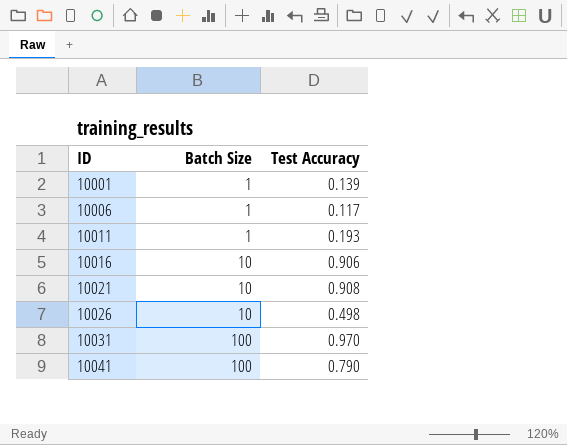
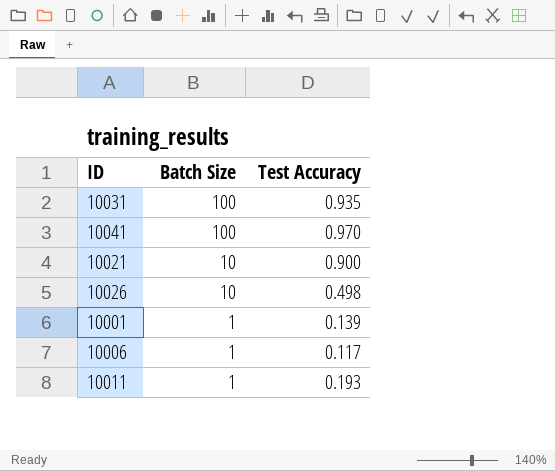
row order: ID ascending -> Batch Size descending
row 10016: 10 | 0.906 -> none
10031 | Test Accuracy: 0.970 -> 0.935
10041 | Test Accuracy: 0.790 -> 0.970
10021 | Test Accuracy: 0.908 -> 0.900

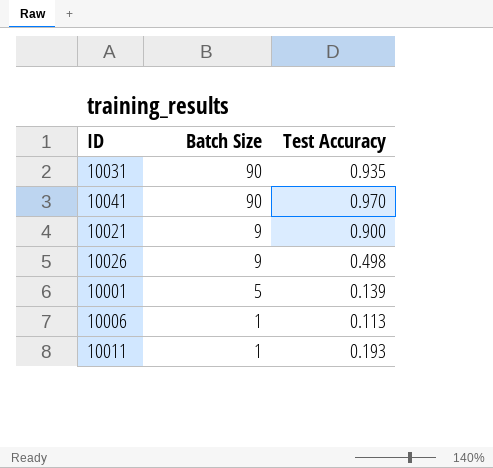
10031 | Batch Size: 100 -> 90
10041 | Batch Size: 100 -> 90
10021 | Batch Size: 10 -> 9
10026 | Batch Size: 10 -> 9
10001 | Batch Size: 1 -> 5
10006 | Test Accuracy: 0.117 -> 0.113

